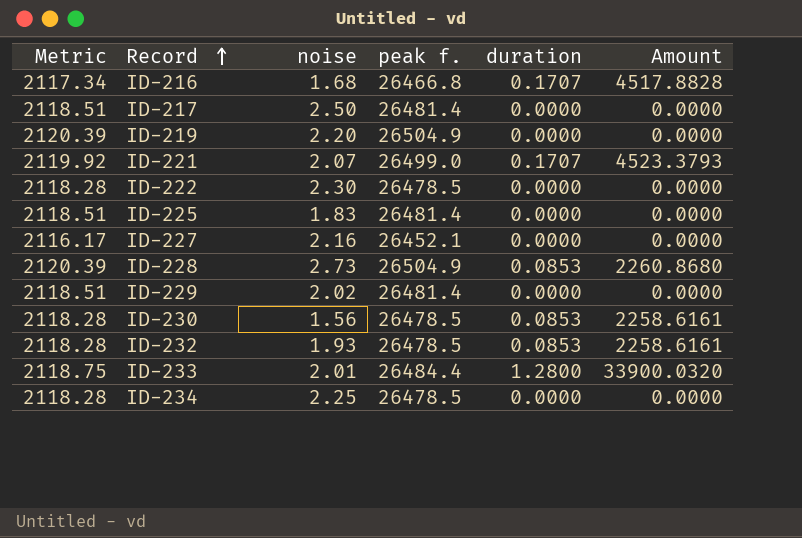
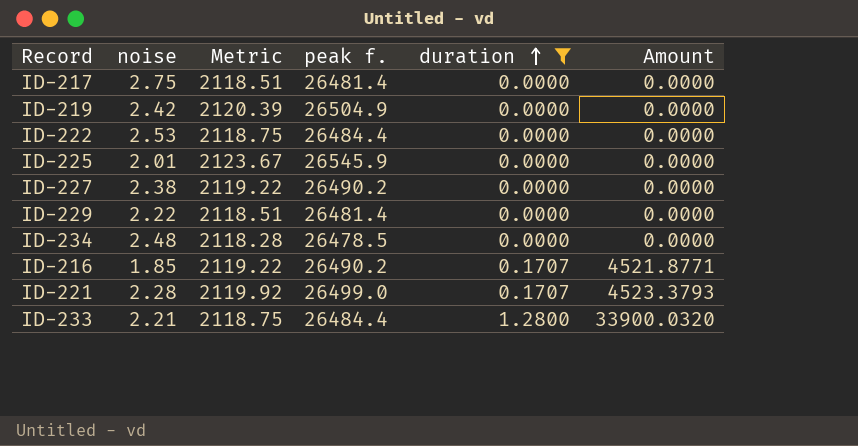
filter: none -> duration != 0.0853
row order: Record ascending -> duration ascending
column Metric | position: 1 -> 3
ID-217 | noise: 2.50 -> 2.75
ID-219 | noise: 2.20 -> 2.42
ID-222 | noise: 2.30 -> 2.53
ID-222 | Metric: 2118.28 -> 2118.75
ID-222 | peak f.: 26478.5 -> 26484.4
ID-225 | noise: 1.83 -> 2.01
ID-225 | Metric: 2118.51 -> 2123.67
ID-225 | peak f.: 26481.4 -> 26545.9
ID-227 | noise: 2.16 -> 2.38
ID-227 | Metric: 2116.17 -> 2119.22
ID-227 | peak f.: 26452.1 -> 26490.2
ID-229 | noise: 2.02 -> 2.22
ID-234 | noise: 2.25 -> 2.48
ID-216 | noise: 1.68 -> 1.85
ID-216 | Metric: 2117.34 -> 2119.22
ID-216 | peak f.: 26466.8 -> 26490.2
ID-216 | Amount: 4517.8828 -> 4521.8771
ID-221 | noise: 2.07 -> 2.28
ID-233 | noise: 2.01 -> 2.21

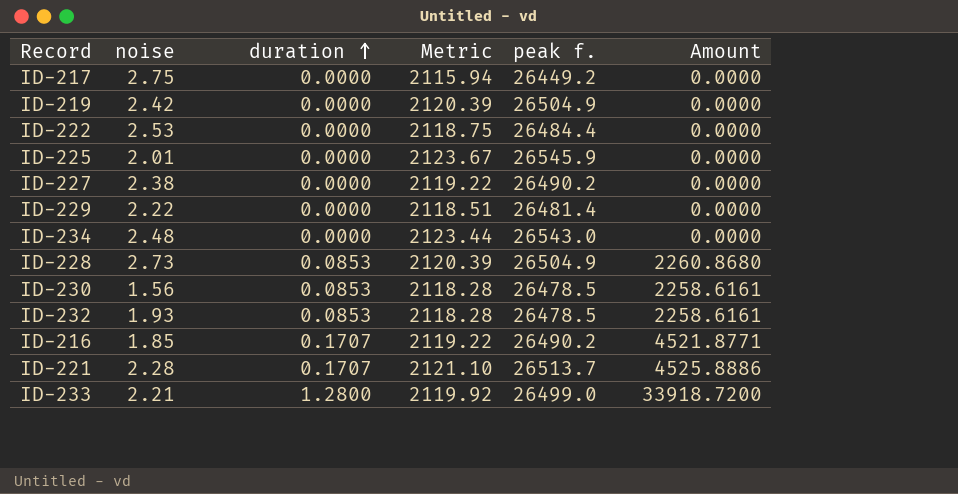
filter: duration != 0.0853 -> none
column duration | position: 5 -> 3
ID-217 | Metric: 2118.51 -> 2115.94
ID-217 | peak f.: 26481.4 -> 26449.2
ID-234 | Metric: 2118.28 -> 2123.44
ID-234 | peak f.: 26478.5 -> 26543.0
ID-221 | Metric: 2119.92 -> 2121.10
ID-221 | peak f.: 26499.0 -> 26513.7
ID-221 | Amount: 4523.3793 -> 4525.8886
ID-233 | Metric: 2118.75 -> 2119.92
ID-233 | peak f.: 26484.4 -> 26499.0
ID-233 | Amount: 33900.0320 -> 33918.7200

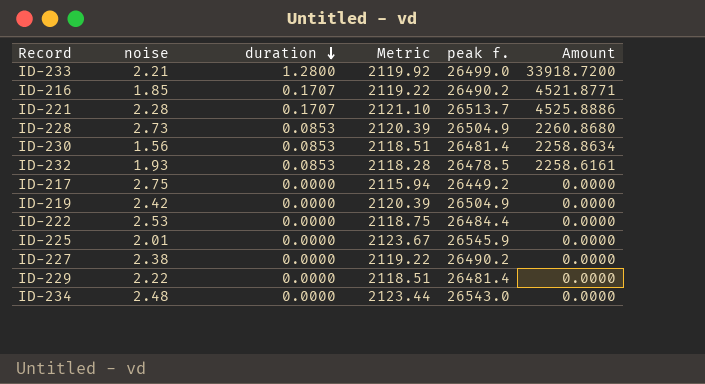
row order: duration ascending -> duration descending
ID-230 | Metric: 2118.28 -> 2118.51
ID-230 | peak f.: 26478.5 -> 26481.4
ID-230 | Amount: 2258.6161 -> 2258.8634

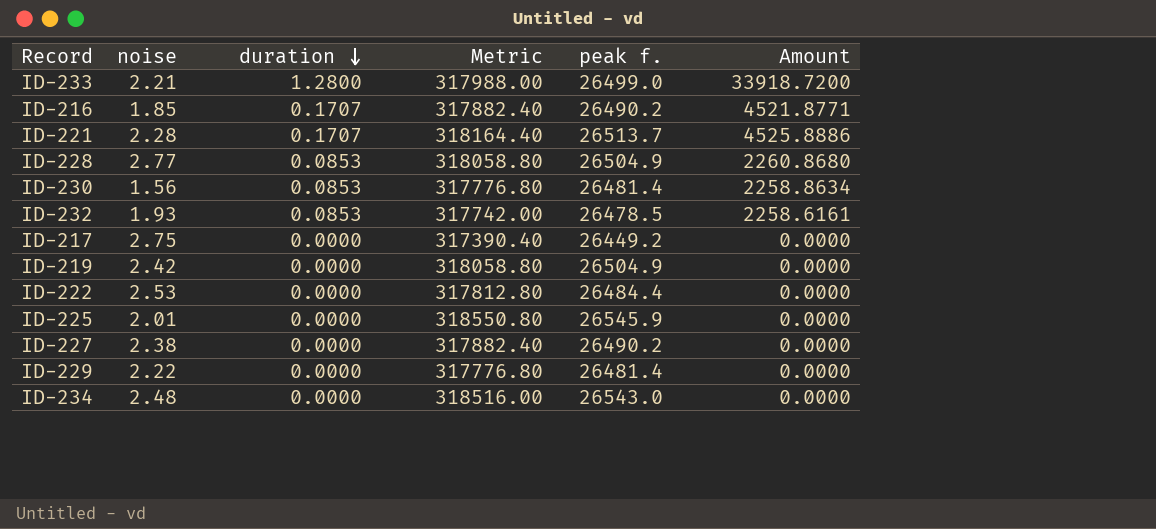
column Metric | formula: [peak f.] * 0.08 -> [peak f.] * 12
ID-228 | noise: 2.73 -> 2.77

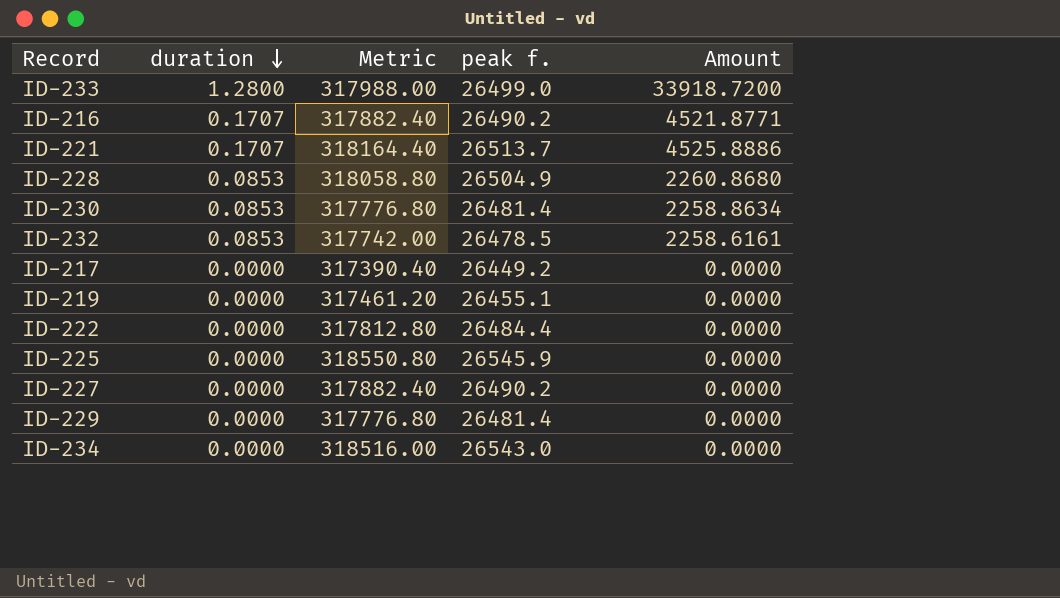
column noise | position: 2 -> none
ID-219 | Metric: 318058.80 -> 317461.20
ID-219 | peak f.: 26504.9 -> 26455.1

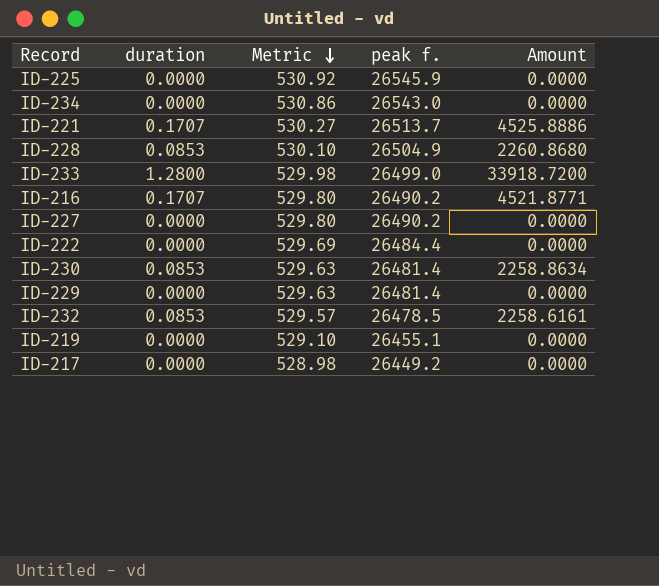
row order: duration descending -> Metric descending
column Metric | formula: [peak f.] * 12 -> [peak f.] * 0.02

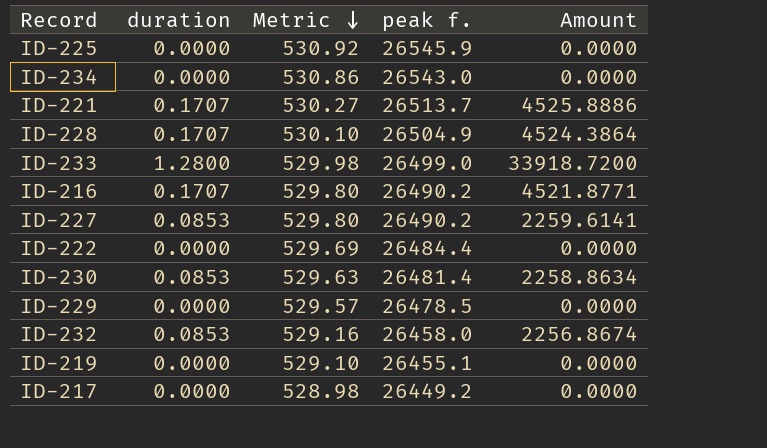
ID-228 | duration: 0.0853 -> 0.1707
ID-228 | Amount: 2260.8680 -> 4524.3864
ID-227 | duration: 0.0000 -> 0.0853
ID-227 | Amount: 0.0000 -> 2259.6141
ID-229 | Metric: 529.63 -> 529.57
ID-229 | peak f.: 26481.4 -> 26478.5
ID-232 | Metric: 529.57 -> 529.16
ID-232 | peak f.: 26478.5 -> 26458.0
ID-232 | Amount: 2258.6161 -> 2256.8674

